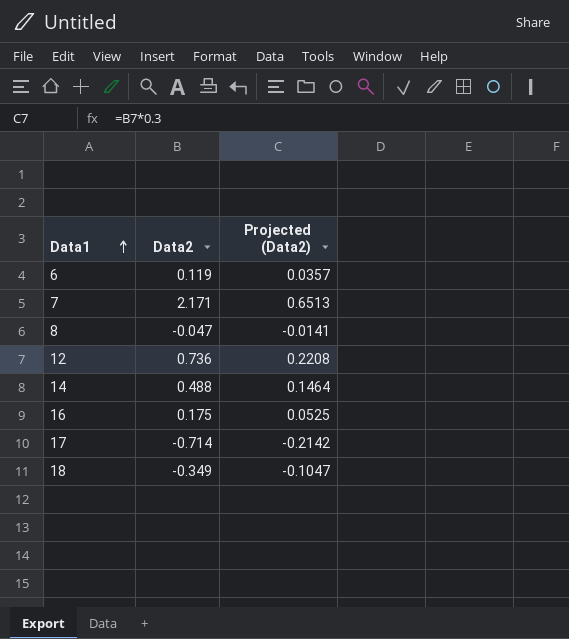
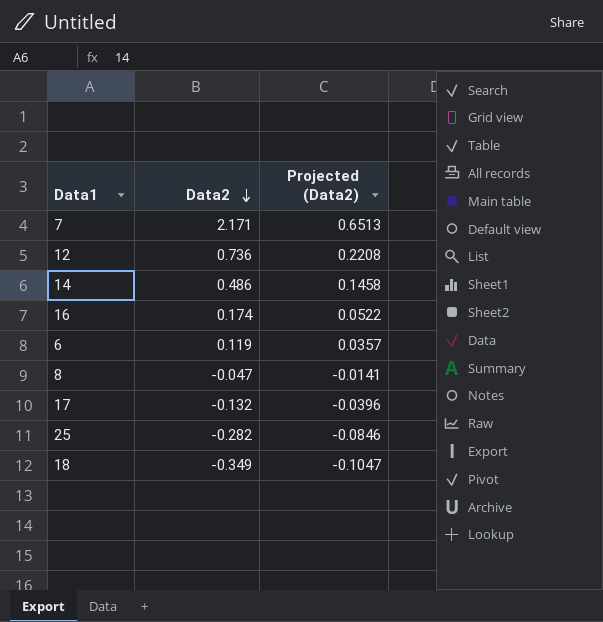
row order: Data1 ascending -> Data2 descending
14 | Data2: 0.488 -> 0.486
14 | Projected (Data2): 0.1464 -> 0.1458
16 | Data2: 0.175 -> 0.174
16 | Projected (Data2): 0.0525 -> 0.0522
17 | Data2: -0.714 -> -0.132
17 | Projected (Data2): -0.2142 -> -0.0396
row 25: none -> -0.282 | -0.0846

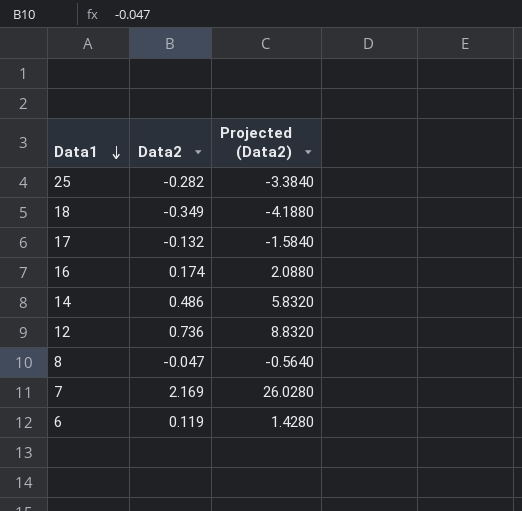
row order: Data2 descending -> Data1 descending
column Projected (Data2) | formula: [Data2] * 0.3 -> [Data2] * 12
7 | Data2: 2.171 -> 2.169

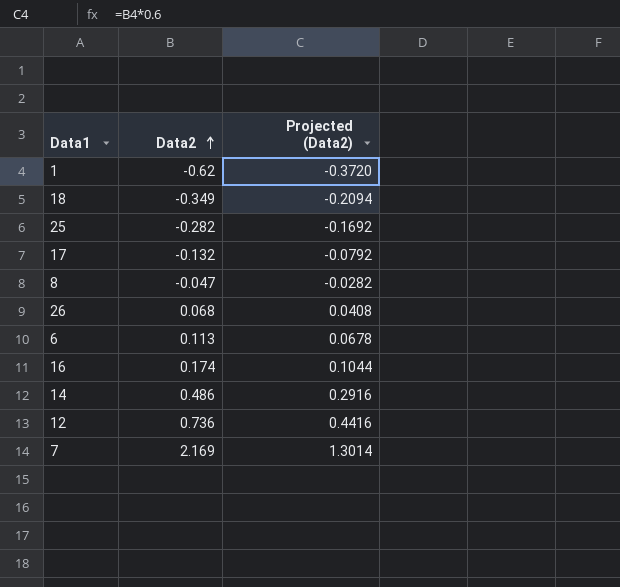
row order: Data1 descending -> Data2 ascending
column Projected (Data2) | formula: [Data2] * 12 -> [Data2] * 0.6
row 1: none -> -0.62 | -0.3720
row 26: none -> 0.068 | 0.0408
6 | Data2: 0.119 -> 0.113

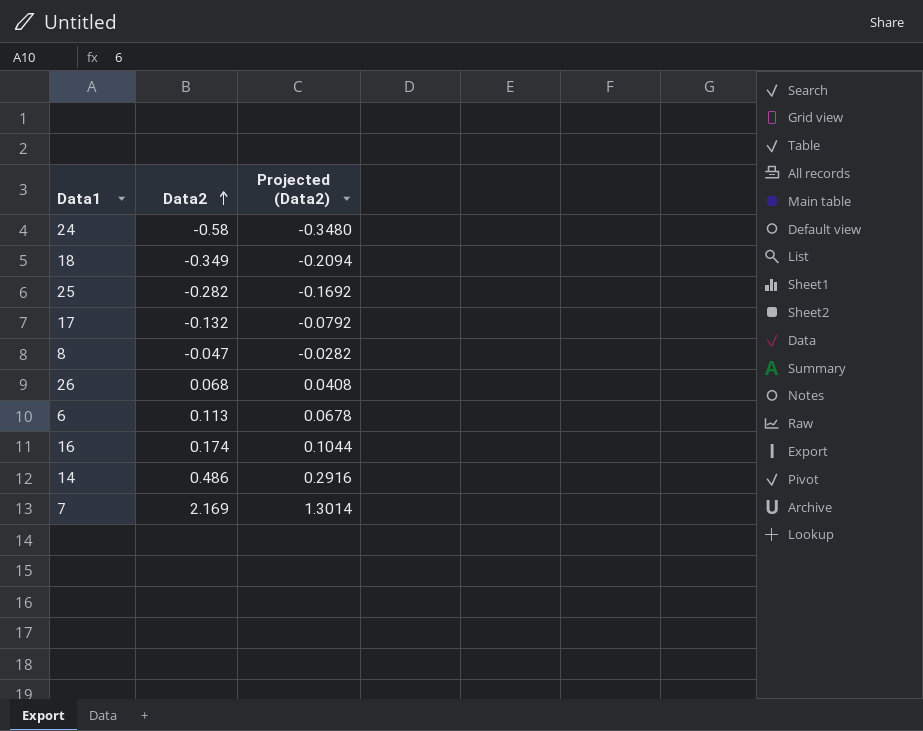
row 1: -0.62 | -0.3720 -> none
row 12: 0.736 | 0.4416 -> none
row 24: none -> -0.58 | -0.3480

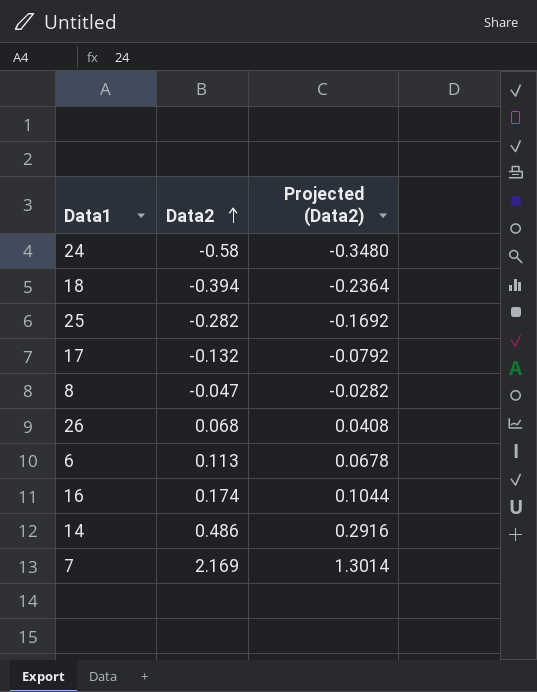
18 | Data2: -0.349 -> -0.394
18 | Projected (Data2): -0.2094 -> -0.2364

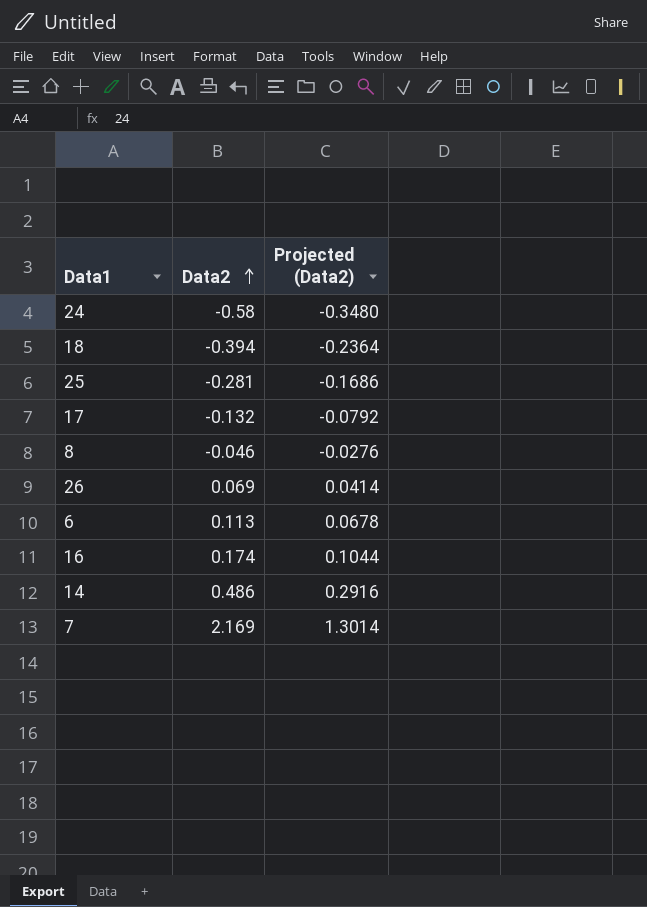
25 | Data2: -0.282 -> -0.281
25 | Projected (Data2): -0.1692 -> -0.1686
8 | Data2: -0.047 -> -0.046
8 | Projected (Data2): -0.0282 -> -0.0276
26 | Data2: 0.068 -> 0.069
26 | Projected (Data2): 0.0408 -> 0.0414

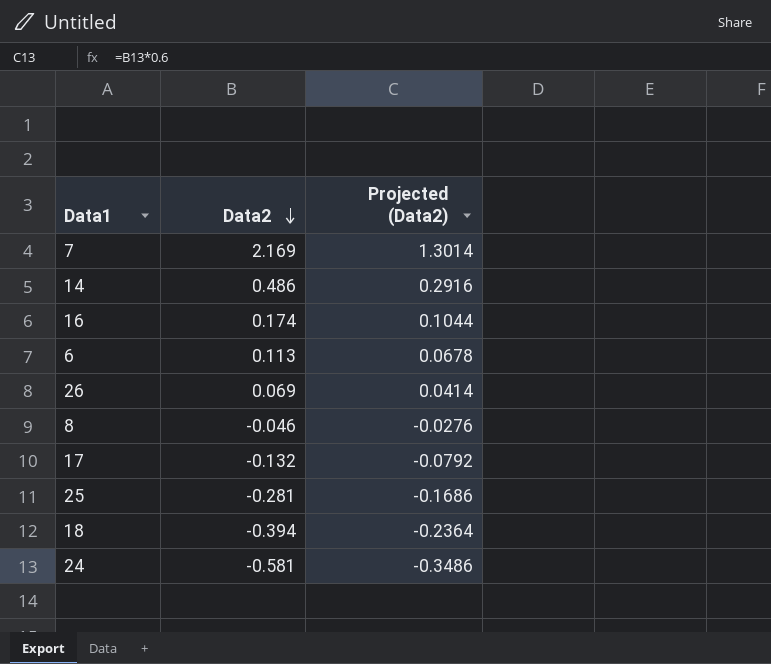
row order: Data2 ascending -> Data2 descending
24 | Data2: -0.58 -> -0.581
24 | Projected (Data2): -0.3480 -> -0.3486

